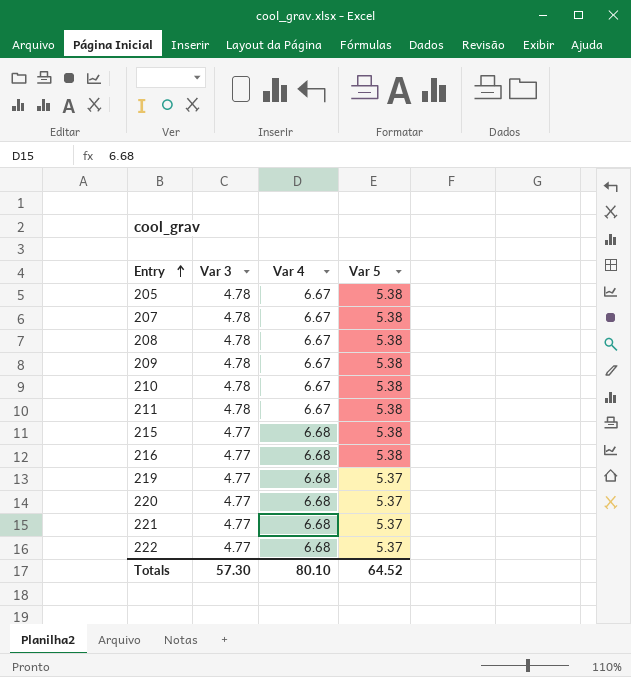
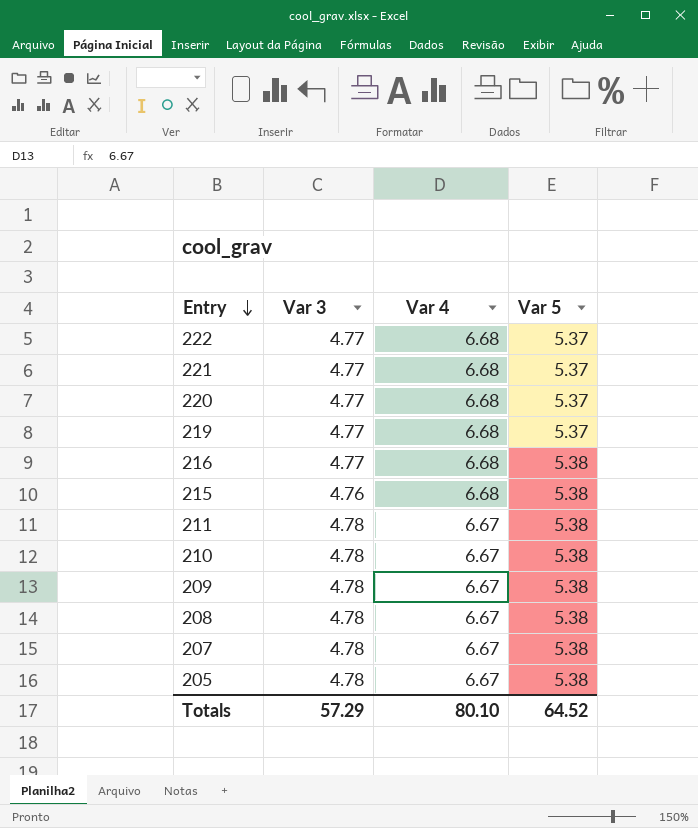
row order: Entry ascending -> Entry descending
215 | Var 3: 4.77 -> 4.76
Totals | Var 3: 57.30 -> 57.29

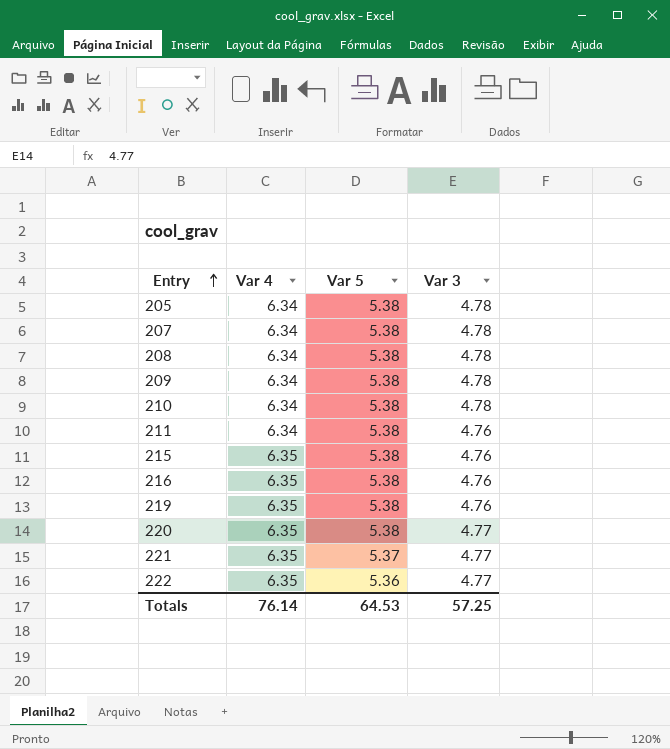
row order: Entry descending -> Entry ascending
column Var 3 | position: 2 -> 4
205 | Var 4: 6.67 -> 6.34
207 | Var 4: 6.67 -> 6.34
208 | Var 4: 6.67 -> 6.34
209 | Var 4: 6.67 -> 6.34
210 | Var 4: 6.67 -> 6.34
211 | Var 4: 6.67 -> 6.34
211 | Var 3: 4.78 -> 4.76
215 | Var 4: 6.68 -> 6.35
216 | Var 4: 6.68 -> 6.35
216 | Var 3: 4.77 -> 4.76
219 | Var 4: 6.68 -> 6.35
219 | Var 5: 5.37 -> 5.38
219 | Var 3: 4.77 -> 4.76
220 | Var 4: 6.68 -> 6.35
220 | Var 5: 5.37 -> 5.38
221 | Var 4: 6.68 -> 6.35
222 | Var 4: 6.68 -> 6.35
222 | Var 5: 5.37 -> 5.36
Totals | Var 4: 80.10 -> 76.14
Totals | Var 5: 64.52 -> 64.53
Totals | Var 3: 57.29 -> 57.25

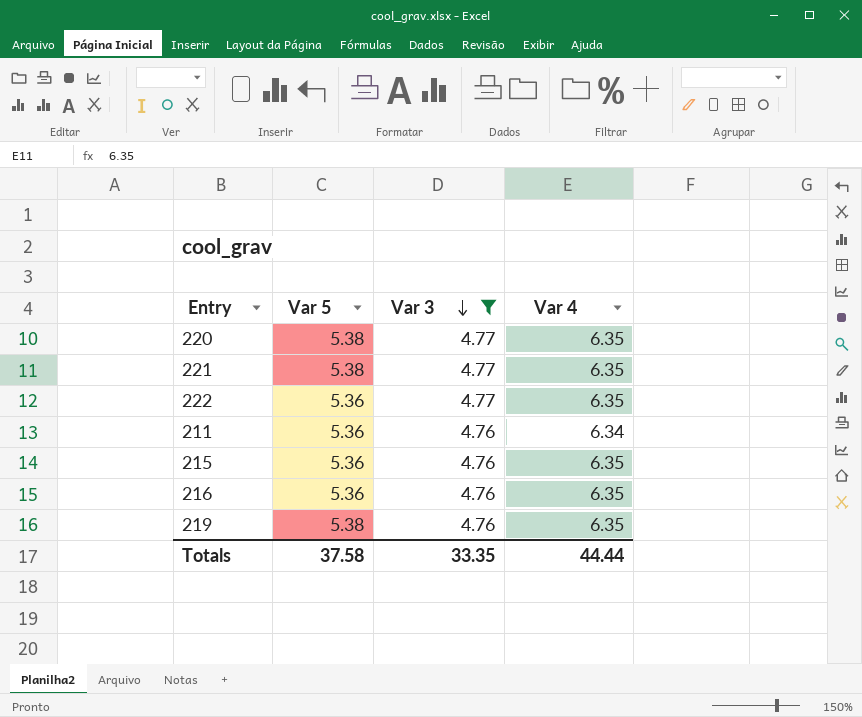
filter: none -> Var 3 != 4.78
row order: Entry ascending -> Var 3 descending
column Var 4 | position: 2 -> 4
221 | Var 5: 5.37 -> 5.38
211 | Var 5: 5.38 -> 5.36
215 | Var 5: 5.38 -> 5.36
216 | Var 5: 5.38 -> 5.36
Totals | Var 5: 64.53 -> 37.58
Totals | Var 3: 57.25 -> 33.35
Totals | Var 4: 76.14 -> 44.44

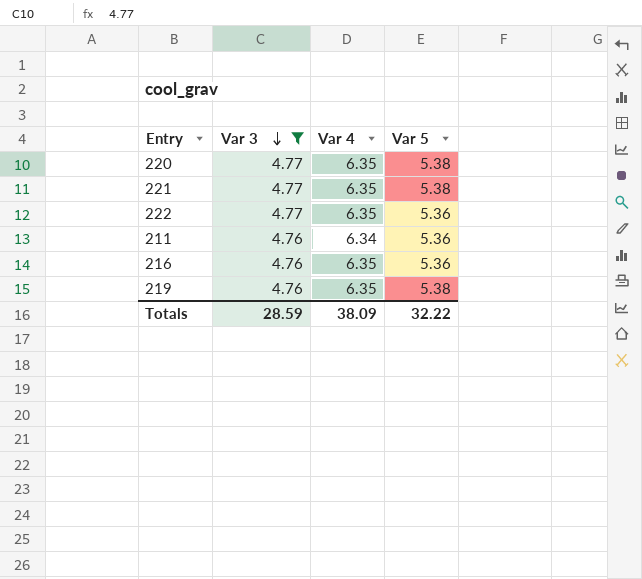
column Var 5 | position: 2 -> 4
row 215: 5.36 | 4.76 | 6.35 -> none
Totals | Var 3: 33.35 -> 28.59
Totals | Var 4: 44.44 -> 38.09
Totals | Var 5: 37.58 -> 32.22

